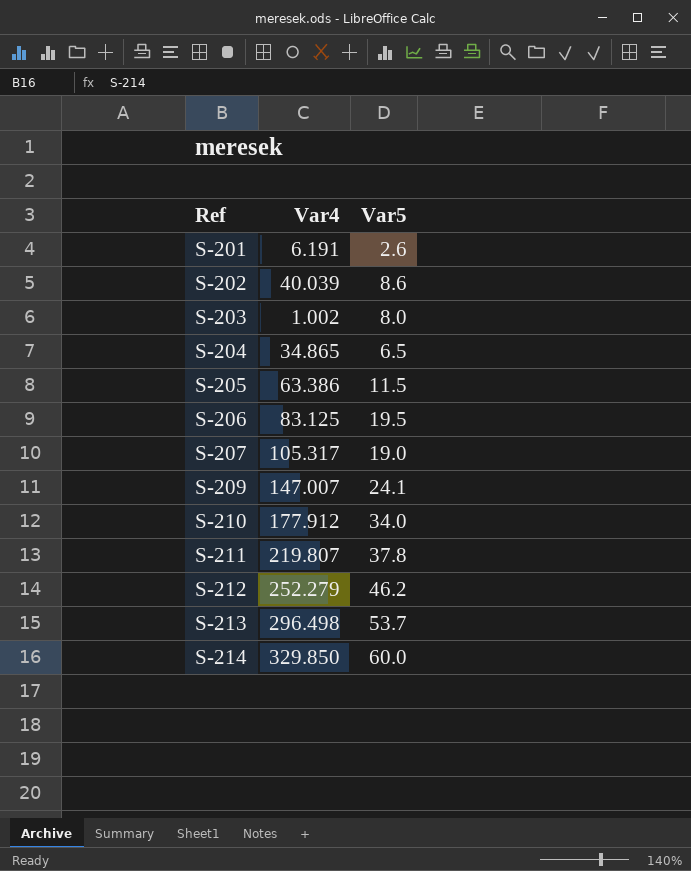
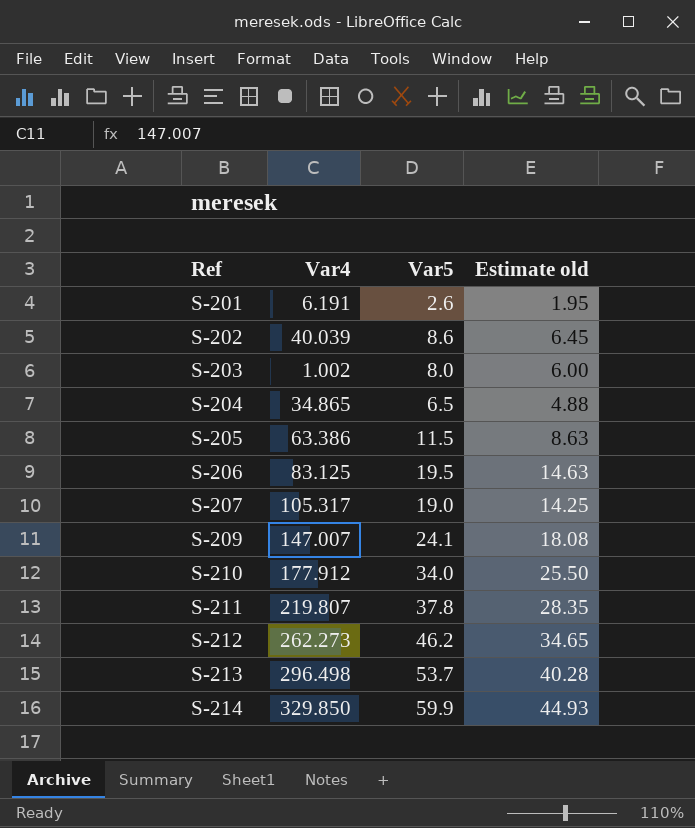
column Estimate old | formula: none -> [Var5] * 0.75
S-212 | Var4: 252.279 -> 262.273
S-214 | Var5: 60.0 -> 59.9

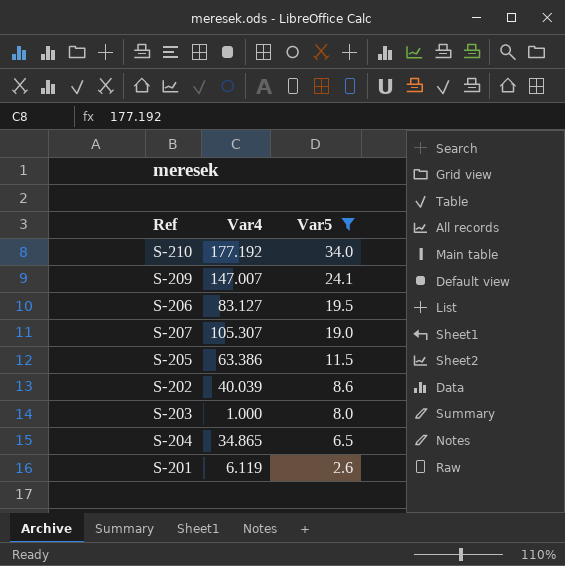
filter: none -> Var5 <= 34.0
row order: Ref ascending -> Var5 descending
column Estimate old | formula: [Var5] * 0.75 -> none
S-210 | Var4: 177.912 -> 177.192
S-206 | Var4: 83.125 -> 83.127
S-207 | Var4: 105.317 -> 105.307
S-203 | Var4: 1.002 -> 1.000
S-201 | Var4: 6.191 -> 6.119

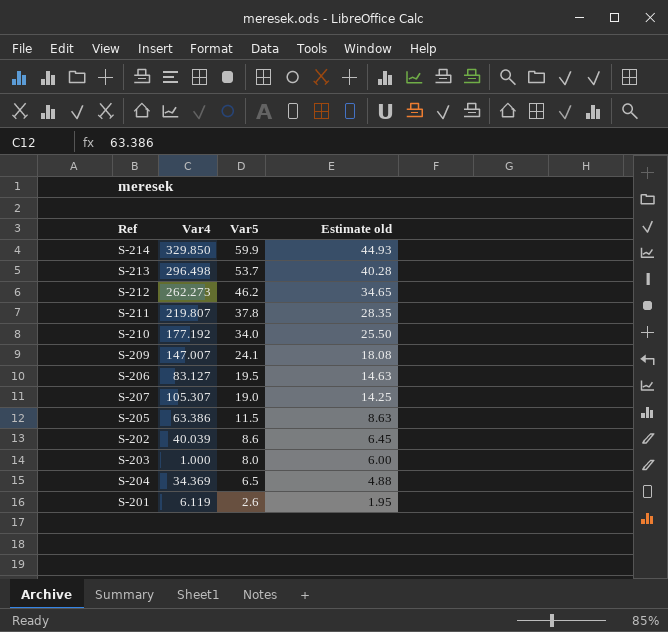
filter: Var5 <= 34.0 -> none
column Estimate old | formula: none -> [Var5] * 0.75
S-204 | Var4: 34.865 -> 34.369

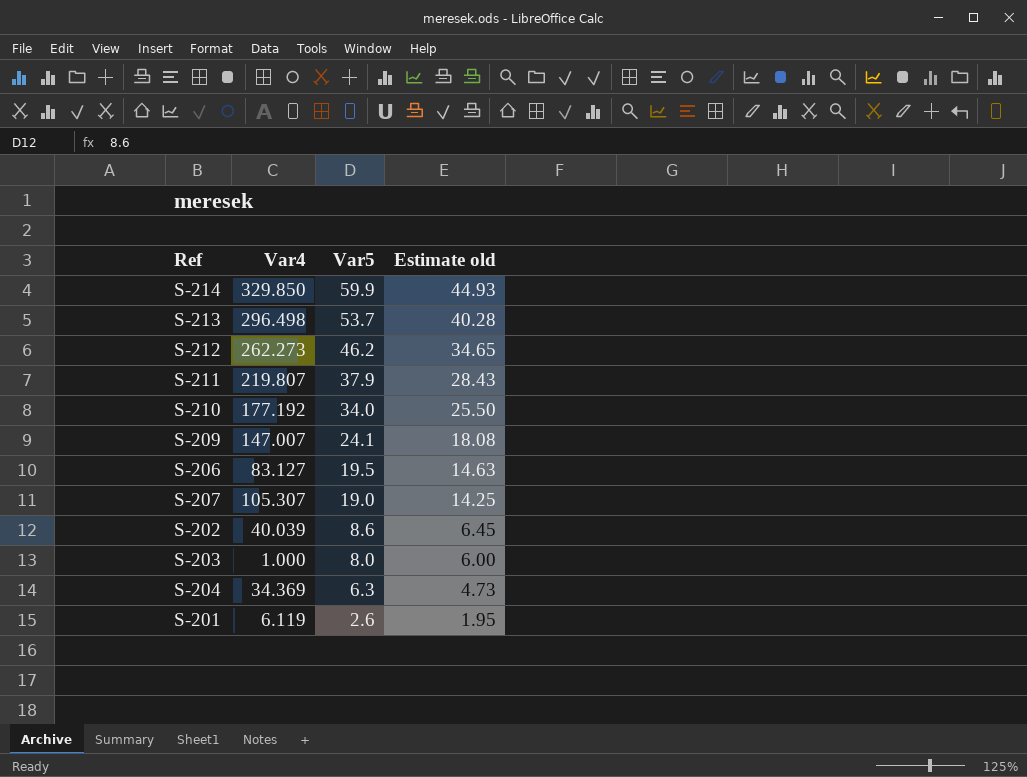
row S-205: 63.386 | 11.5 | 8.63 -> none
S-211 | Var5: 37.8 -> 37.9
S-211 | Estimate old: 28.35 -> 28.43
S-204 | Var5: 6.5 -> 6.3
S-204 | Estimate old: 4.88 -> 4.73

